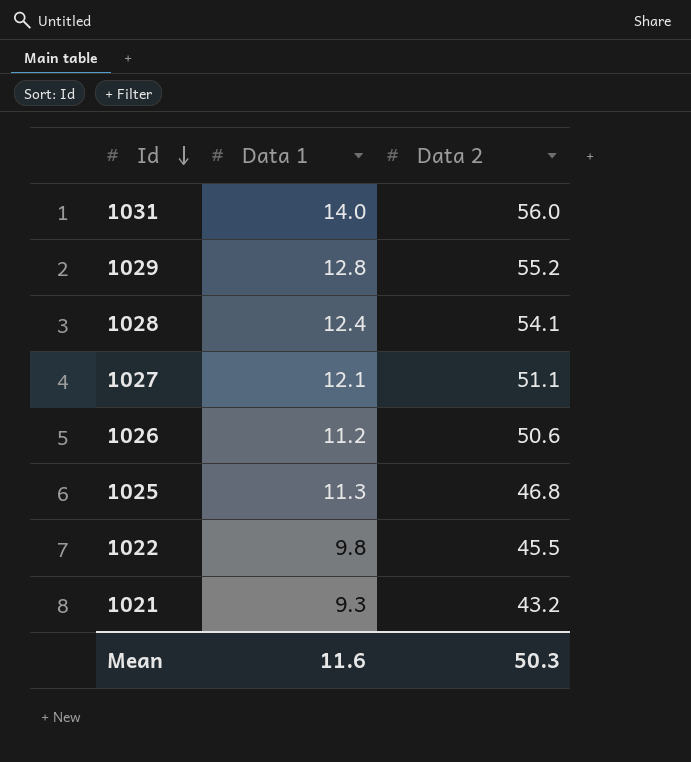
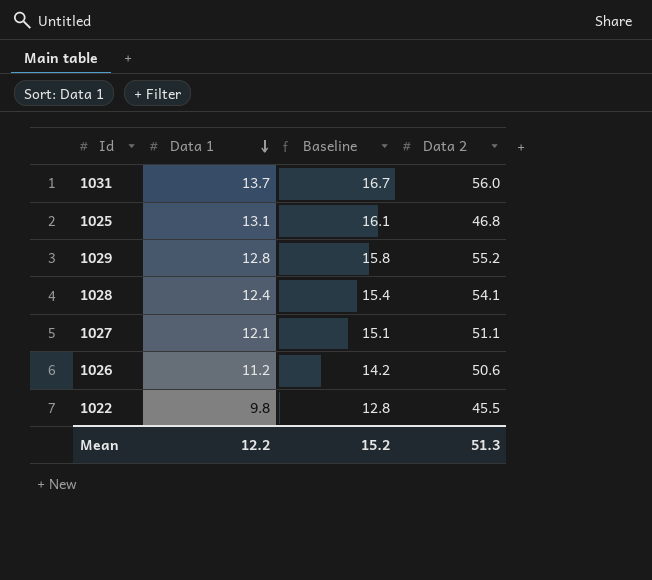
row order: Id descending -> Data 1 descending
column Baseline | formula: none -> [Data 1] + 3
row 1021: 9.3 | 43.2 -> none
1031 | Data 1: 14.0 -> 13.7
1025 | Data 1: 11.3 -> 13.1
Mean | Data 1: 11.6 -> 12.2
Mean | Data 2: 50.3 -> 51.3

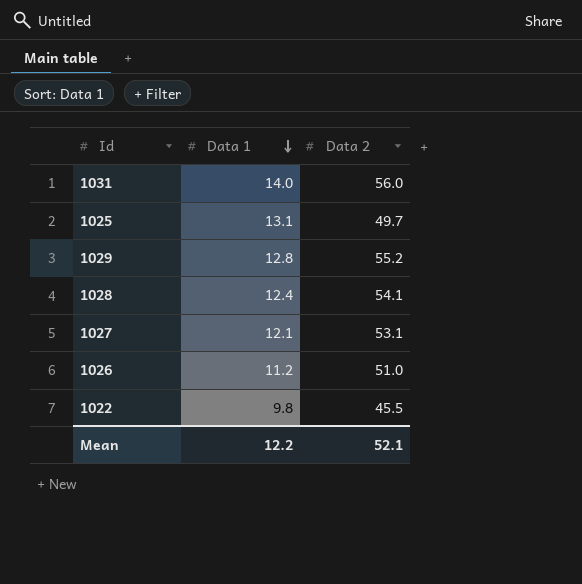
column Baseline | formula: [Data 1] + 3 -> none
1031 | Data 1: 13.7 -> 14.0
1025 | Data 2: 46.8 -> 49.7
1027 | Data 2: 51.1 -> 53.1
1026 | Data 2: 50.6 -> 51.0
Mean | Data 2: 51.3 -> 52.1

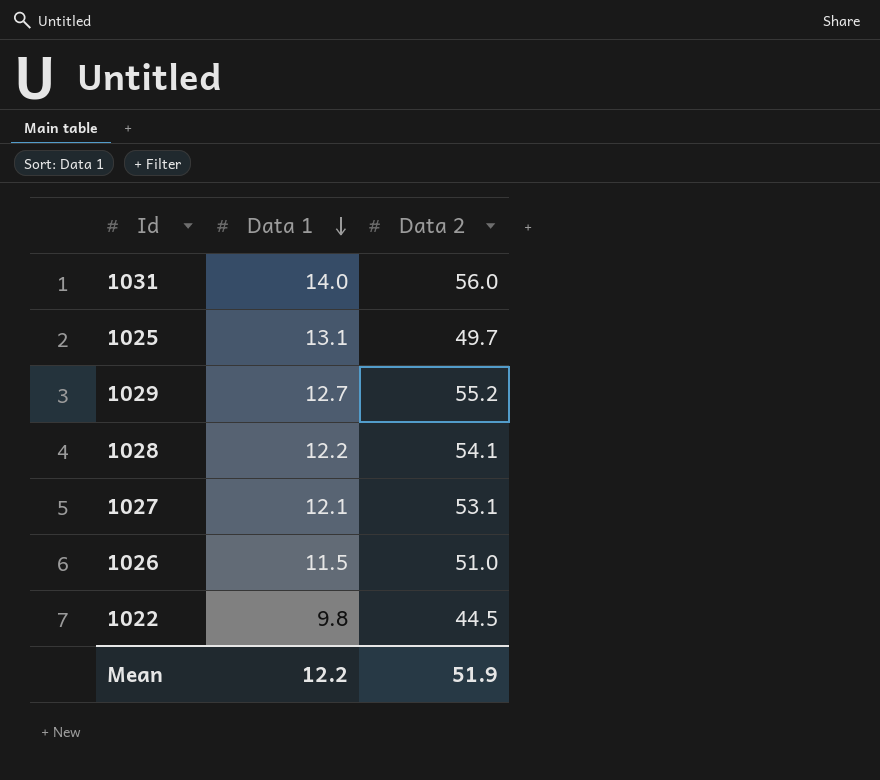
1029 | Data 1: 12.8 -> 12.7
1028 | Data 1: 12.4 -> 12.2
1026 | Data 1: 11.2 -> 11.5
1022 | Data 2: 45.5 -> 44.5
Mean | Data 2: 52.1 -> 51.9

